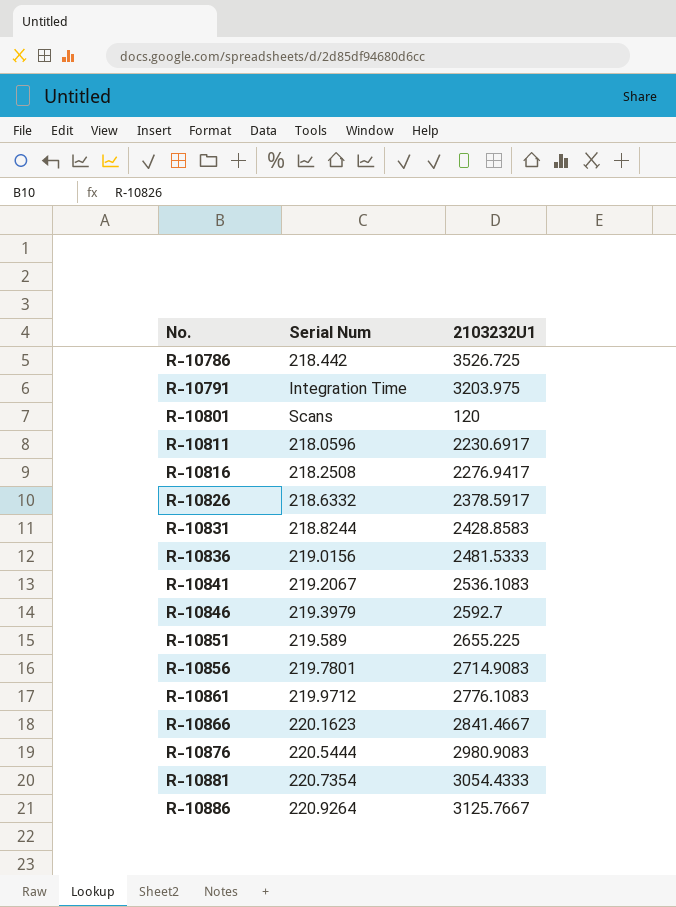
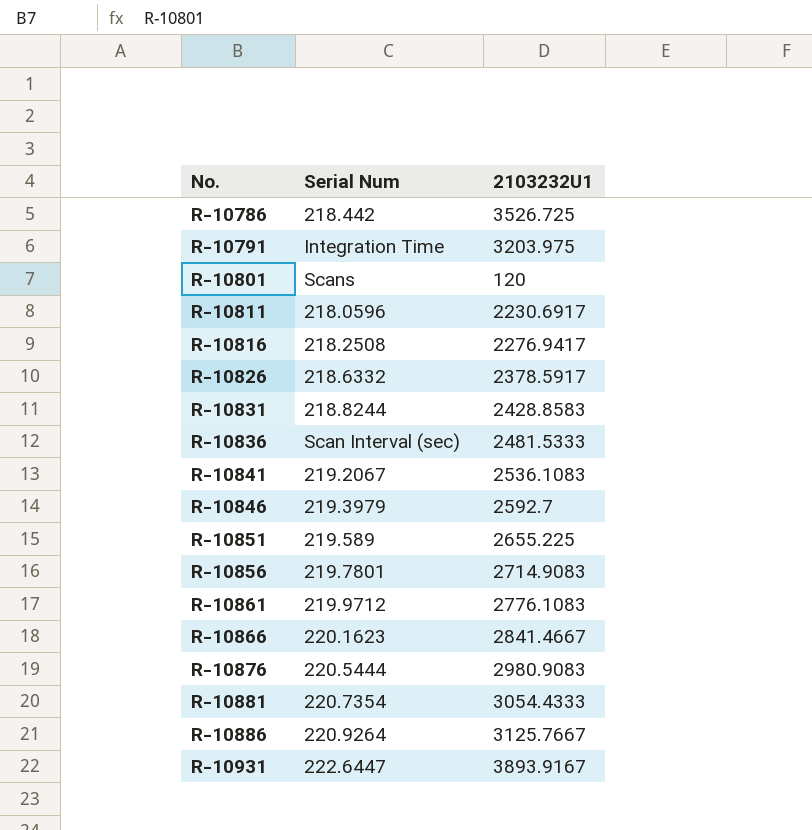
R-10836 | Serial Num: 219.0156 -> Scan Interval (sec)
row R-10931: none -> 222.6447 | 3893.9167

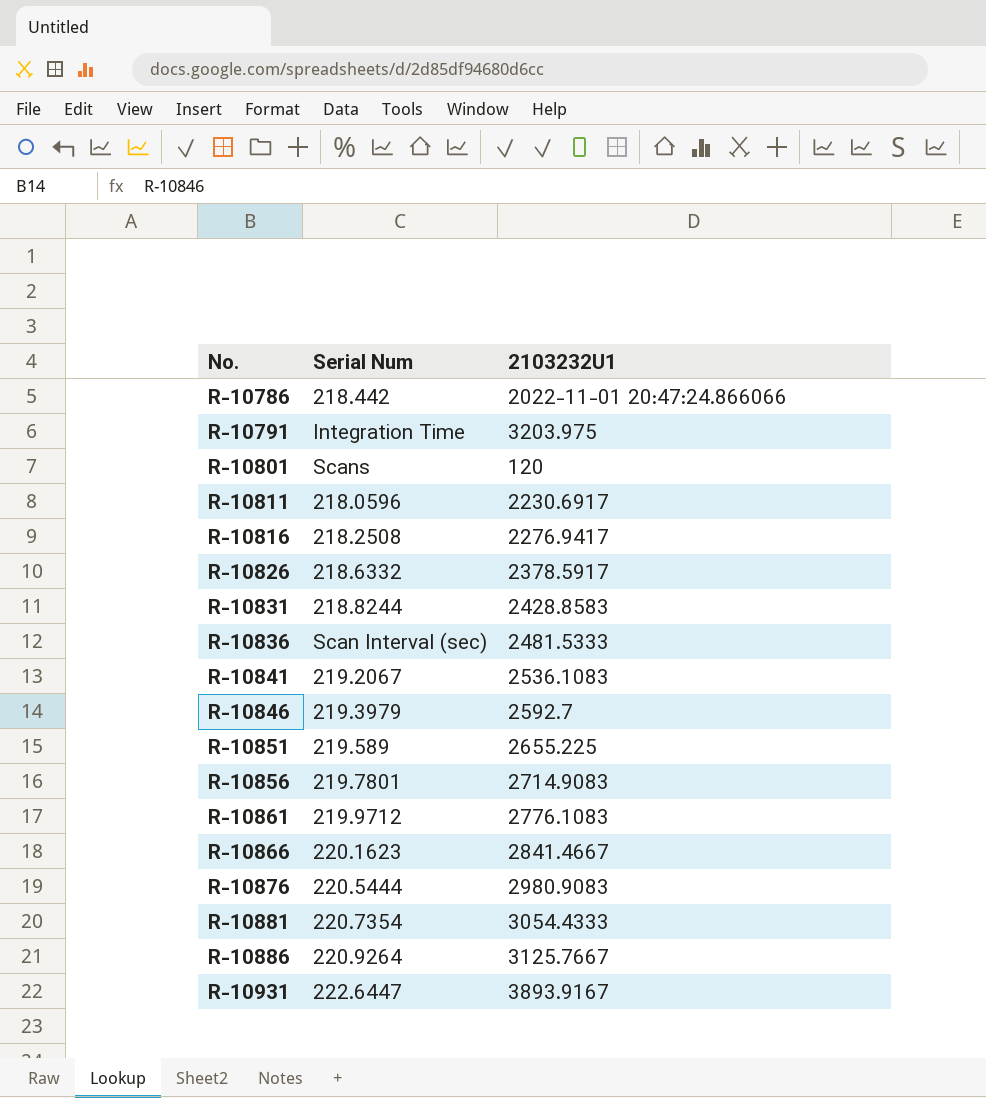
R-10786 | 2103232U1: 3526.725 -> 2022-11-01 20:47:24.866066

